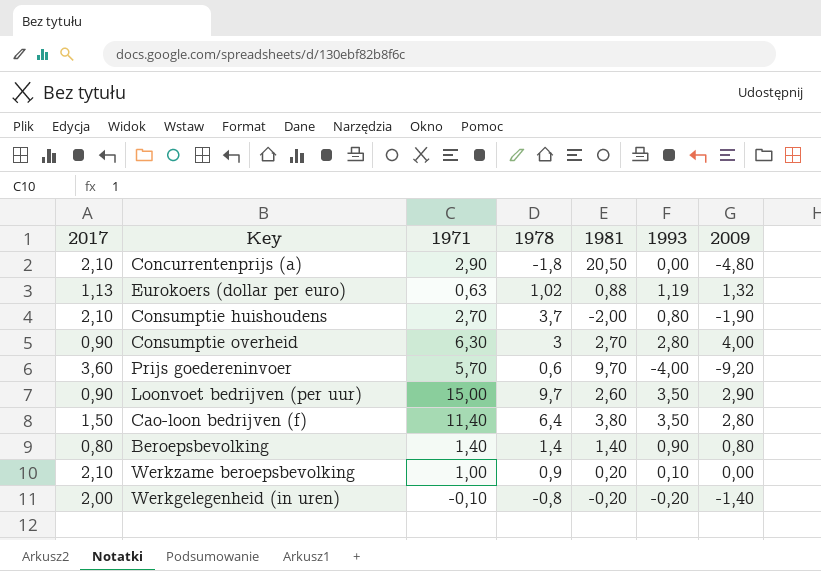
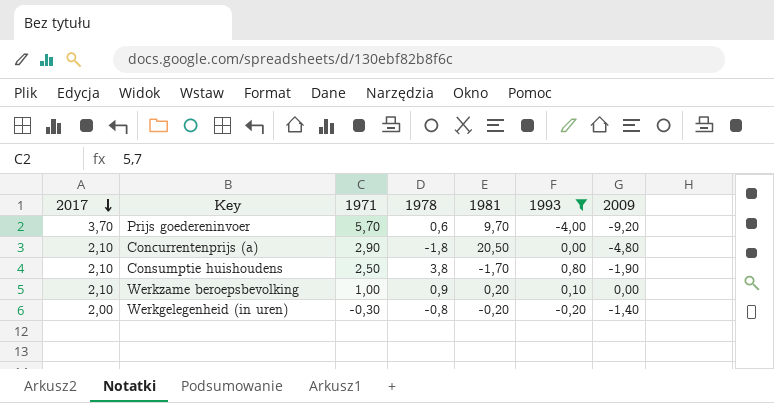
filter: none -> 1993 <= 0,80
row order: none -> 2017 descending
Prijs goedereninvoer | 2017: 3,60 -> 3,70
Consumptie huishoudens | 1971: 2,70 -> 2,50
Consumptie huishoudens | 1978: 3,7 -> 3,8
Consumptie huishoudens | 1981: -2,00 -> -1,70
Werkgelegenheid (in uren) | 1971: -0,10 -> -0,30

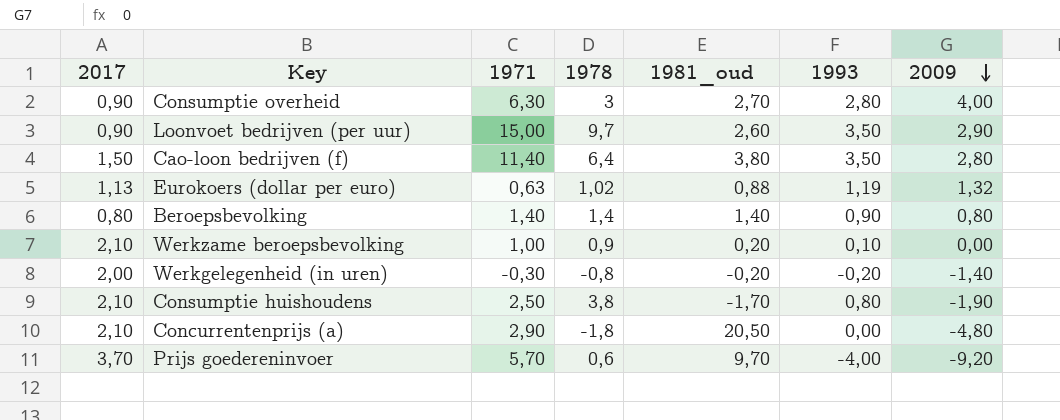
filter: 1993 <= 0,80 -> none
row order: 2017 descending -> 2009 descending
column name: 1981 -> 1981_oud

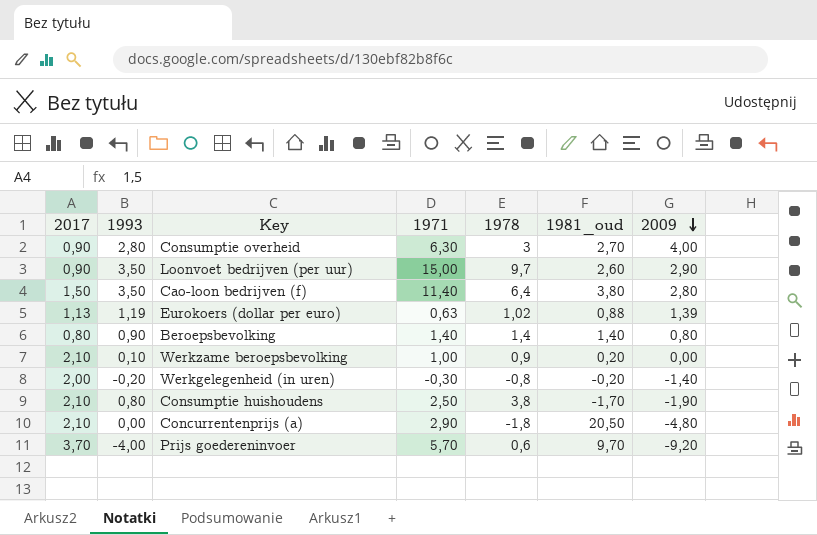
column 1993 | position: 6 -> 2
Eurokoers (dollar per euro) | 2009: 1,32 -> 1,39

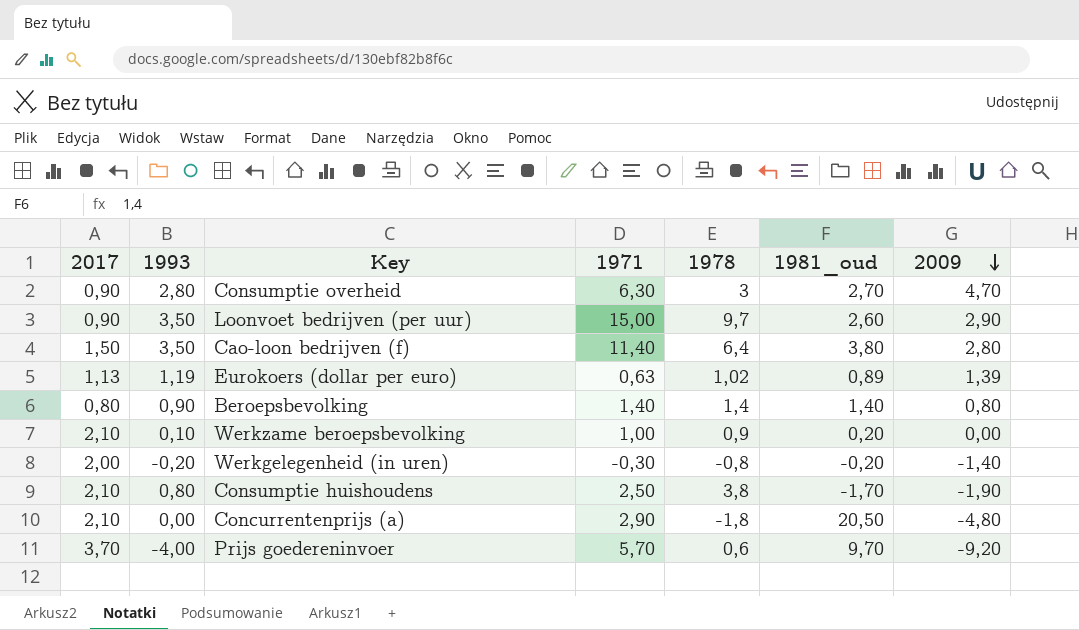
Consumptie overheid | 2009: 4,00 -> 4,70
Eurokoers (dollar per euro) | 1981_oud: 0,88 -> 0,89

